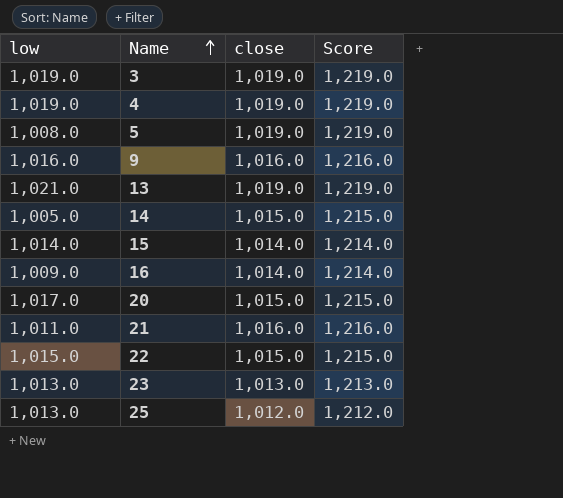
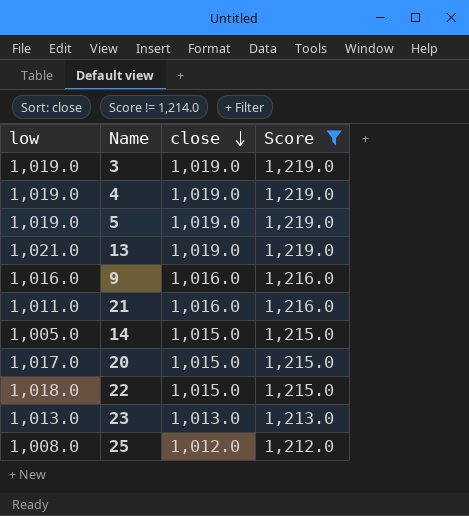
filter: none -> Score != 1,214.0
row order: Name ascending -> close descending
5 | low: 1,008.0 -> 1,019.0
22 | low: 1,015.0 -> 1,018.0
25 | low: 1,013.0 -> 1,008.0

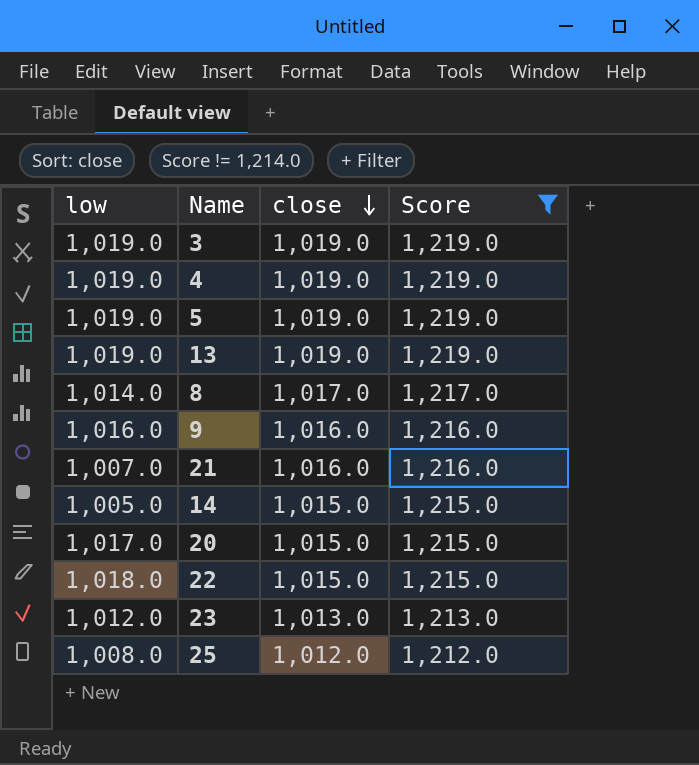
13 | low: 1,021.0 -> 1,019.0
row 8: none -> 1,014.0 | 1,017.0 | 1,217.0
21 | low: 1,011.0 -> 1,007.0
23 | low: 1,013.0 -> 1,012.0

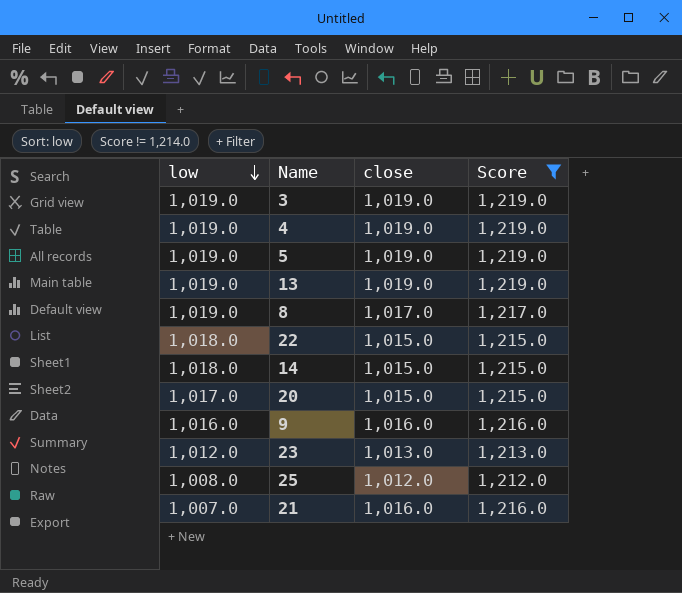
row order: close descending -> low descending
8 | low: 1,014.0 -> 1,019.0
14 | low: 1,005.0 -> 1,018.0

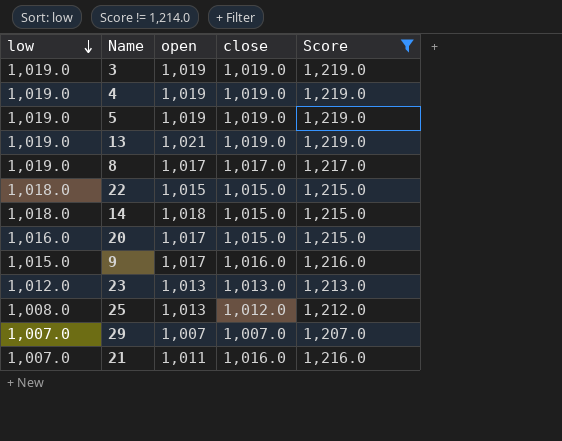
column open | position: none -> 3
20 | low: 1,017.0 -> 1,016.0
9 | low: 1,016.0 -> 1,015.0
row 29: none -> 1,007.0 | 1,007 | 1,007.0 | 1,207.0

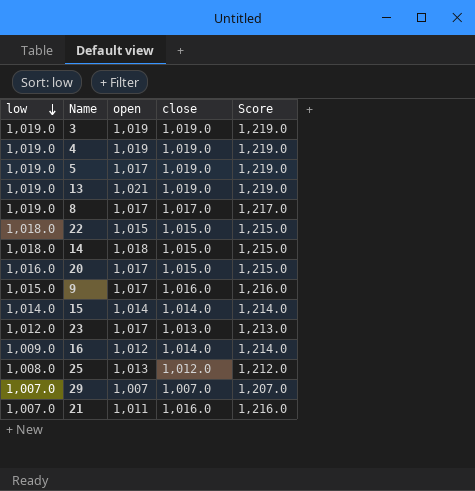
filter: Score != 1,214.0 -> none
5 | open: 1,019 -> 1,017
23 | open: 1,013 -> 1,017

